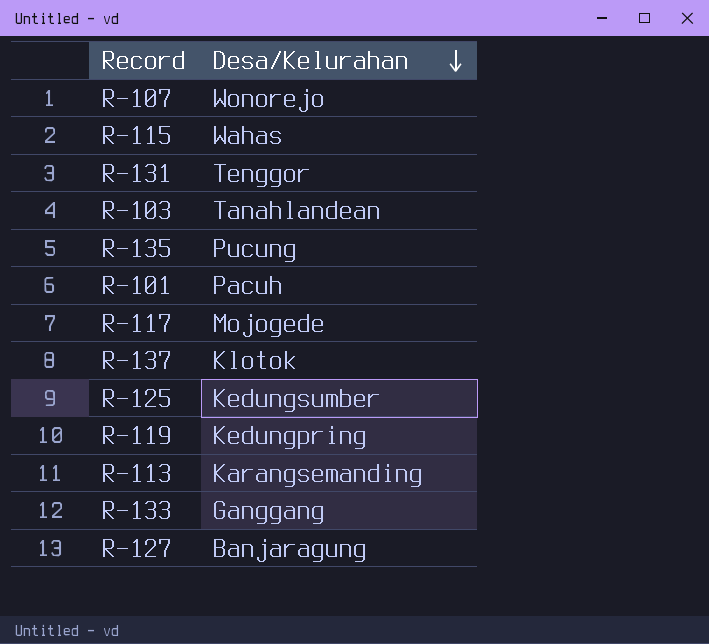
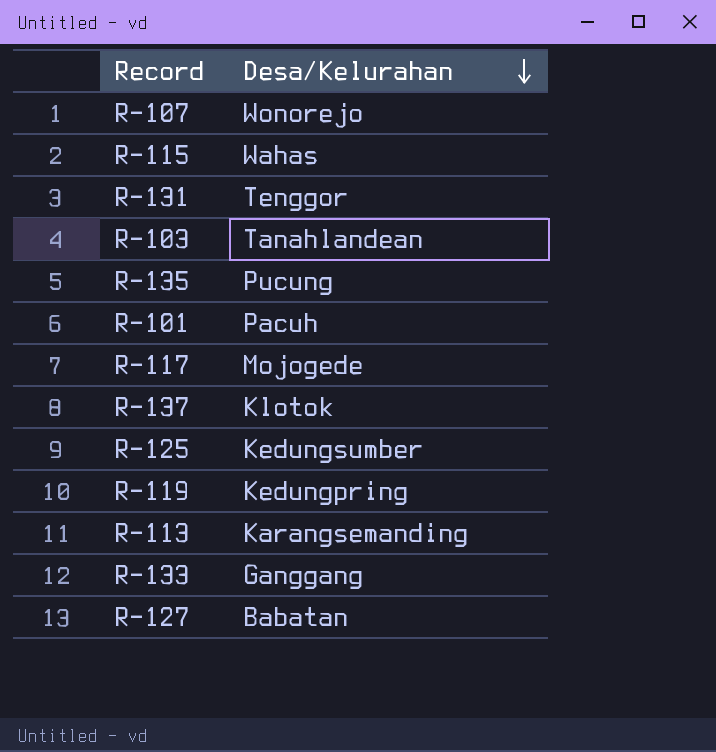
R-127 | Desa/Kelurahan: Banjaragung -> Babatan

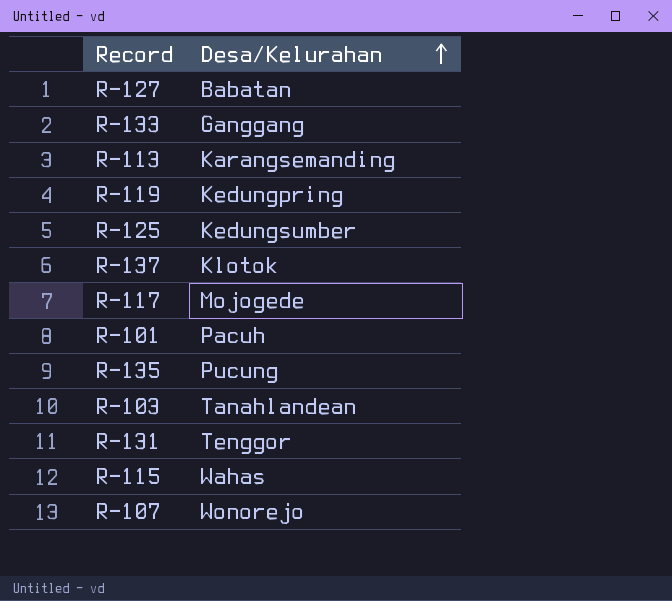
row order: Desa/Kelurahan descending -> Desa/Kelurahan ascending

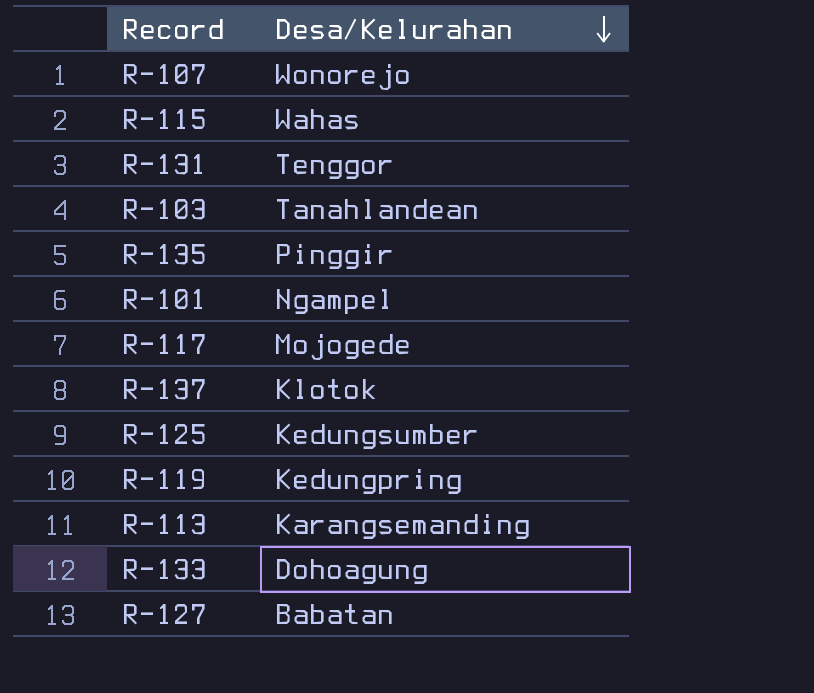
row order: Desa/Kelurahan ascending -> Desa/Kelurahan descending
R-135 | Desa/Kelurahan: Pucung -> Pinggir
R-101 | Desa/Kelurahan: Pacuh -> Ngampel
R-133 | Desa/Kelurahan: Ganggang -> Dohoagung

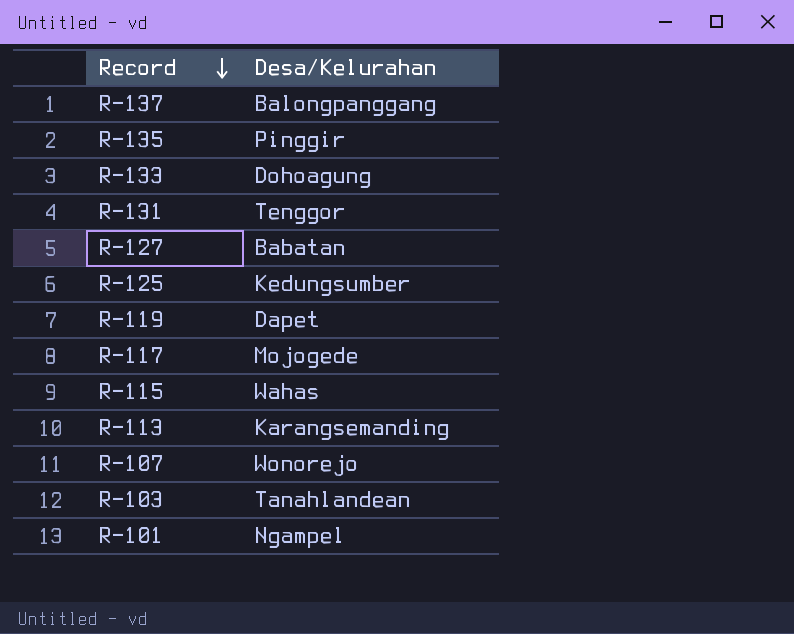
row order: Desa/Kelurahan descending -> Record descending
R-137 | Desa/Kelurahan: Klotok -> Balongpanggang
R-119 | Desa/Kelurahan: Kedungpring -> Dapet

